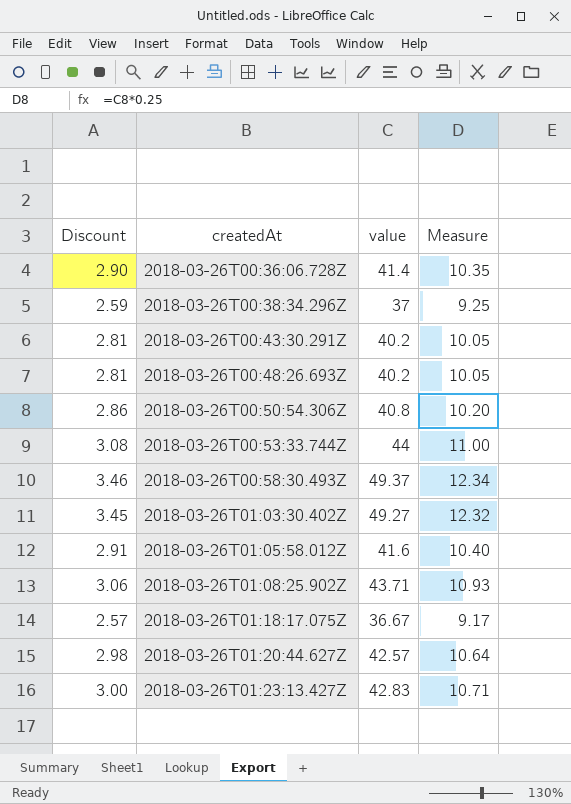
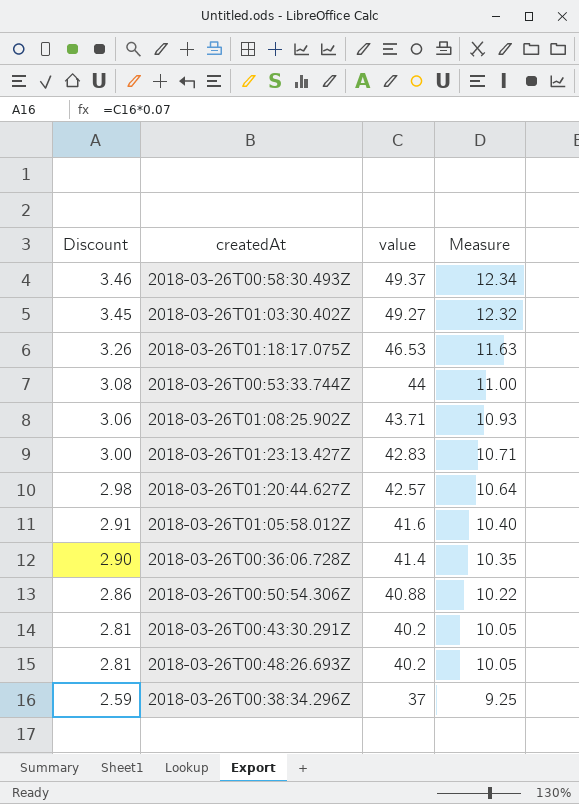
row order: createdAt ascending -> Discount descending
2018-03-26T01:18:17.075Z | Discount: 2.57 -> 3.26
2018-03-26T01:18:17.075Z | value: 36.67 -> 46.53
2018-03-26T01:18:17.075Z | Measure: 9.17 -> 11.63
2018-03-26T00:50:54.306Z | value: 40.8 -> 40.88
2018-03-26T00:50:54.306Z | Measure: 10.20 -> 10.22

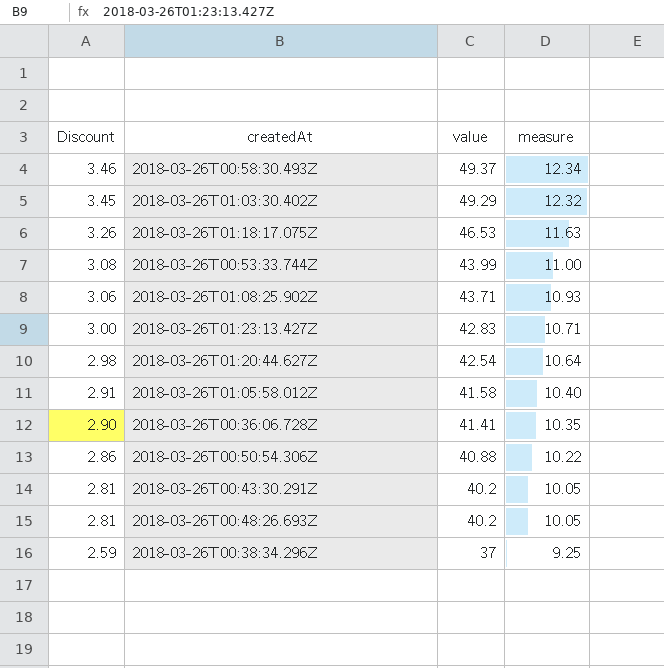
column name: Measure -> measure
2018-03-26T01:03:30.402Z | value: 49.27 -> 49.29
2018-03-26T00:53:33.744Z | value: 44 -> 43.99
2018-03-26T01:20:44.627Z | value: 42.57 -> 42.54
2018-03-26T01:05:58.012Z | value: 41.6 -> 41.58
2018-03-26T00:36:06.728Z | value: 41.4 -> 41.41

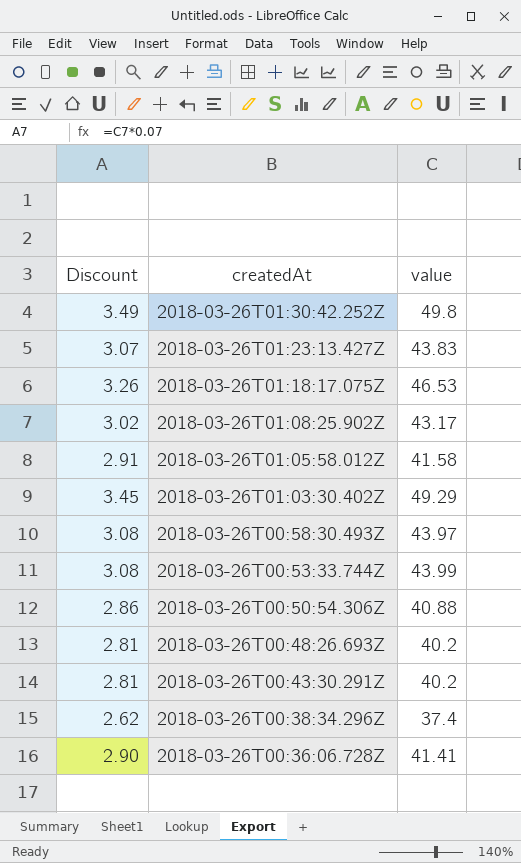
row order: Discount descending -> createdAt descending
column measure | formula: [value] * 0.25 -> none
row 2018-03-26T01:20:44.627Z: 2.98 | 42.54 | 10.64 -> none
row 2018-03-26T01:30:42.252Z: none -> 3.49 | 49.8
2018-03-26T01:23:13.427Z | Discount: 3.00 -> 3.07
2018-03-26T01:23:13.427Z | value: 42.83 -> 43.83
2018-03-26T01:08:25.902Z | Discount: 3.06 -> 3.02
2018-03-26T01:08:25.902Z | value: 43.71 -> 43.17
2018-03-26T00:58:30.493Z | Discount: 3.46 -> 3.08
2018-03-26T00:58:30.493Z | value: 49.37 -> 43.97
2018-03-26T00:38:34.296Z | Discount: 2.59 -> 2.62
2018-03-26T00:38:34.296Z | value: 37 -> 37.4

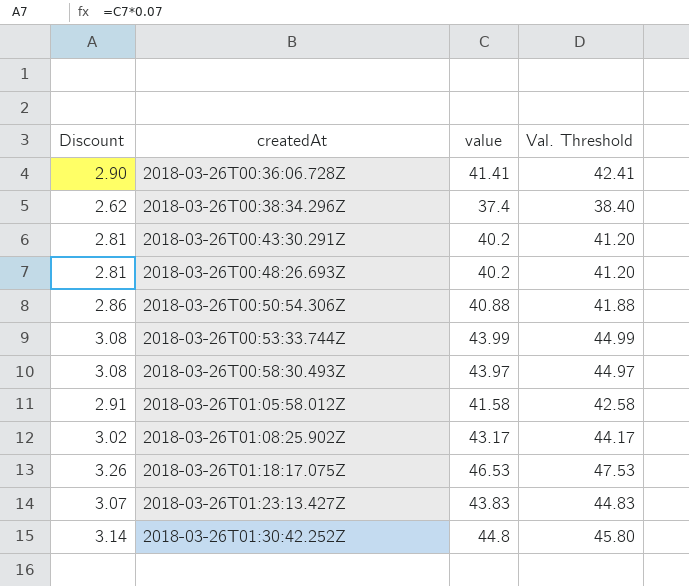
row order: createdAt descending -> createdAt ascending
column Val. Threshold | formula: none -> [value] + 1
row 2018-03-26T01:03:30.402Z: 3.45 | 49.29 -> none
2018-03-26T01:30:42.252Z | Discount: 3.49 -> 3.14
2018-03-26T01:30:42.252Z | value: 49.8 -> 44.8

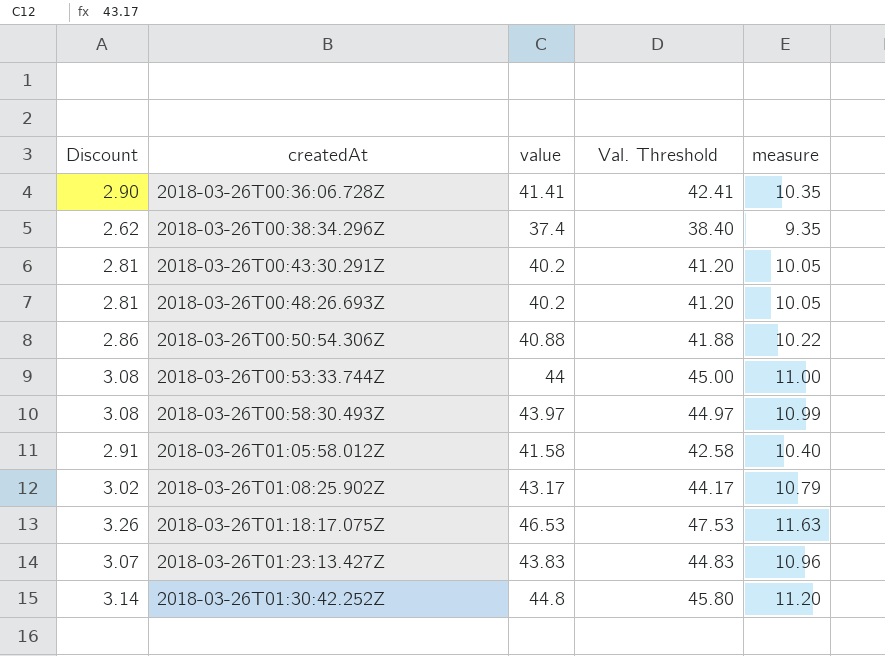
column measure | formula: none -> [value] * 0.25
2018-03-26T00:53:33.744Z | value: 43.99 -> 44
2018-03-26T00:53:33.744Z | Val. Threshold: 44.99 -> 45.00

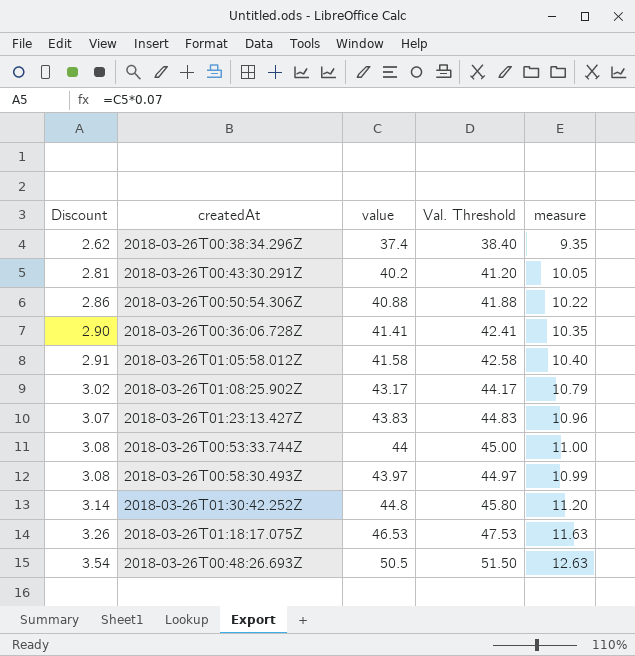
row order: createdAt ascending -> Discount ascending
2018-03-26T00:48:26.693Z | Discount: 2.81 -> 3.54
2018-03-26T00:48:26.693Z | value: 40.2 -> 50.5
2018-03-26T00:48:26.693Z | Val. Threshold: 41.20 -> 51.50
2018-03-26T00:48:26.693Z | measure: 10.05 -> 12.63

